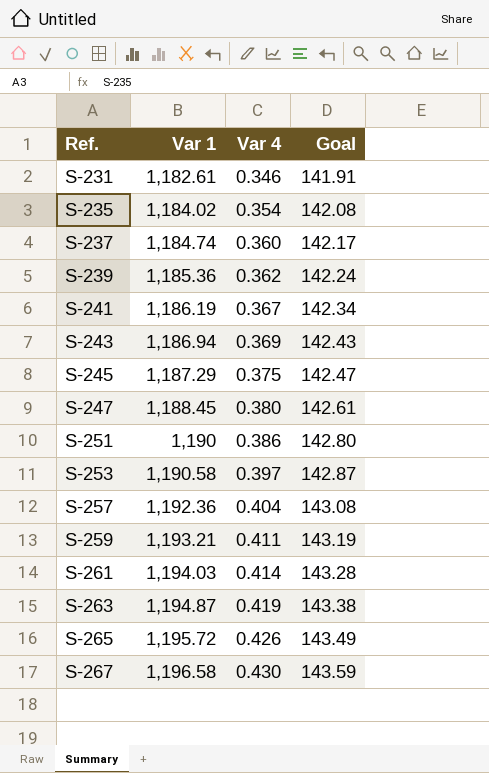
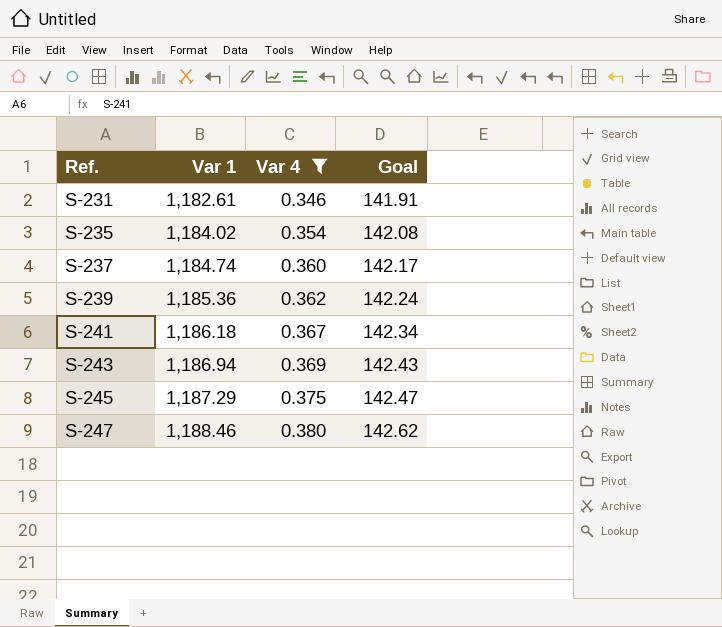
filter: none -> Var 4 <= 0.380
S-241 | Var 1: 1,186.19 -> 1,186.18
S-247 | Var 1: 1,188.45 -> 1,188.46
S-247 | Goal: 142.61 -> 142.62

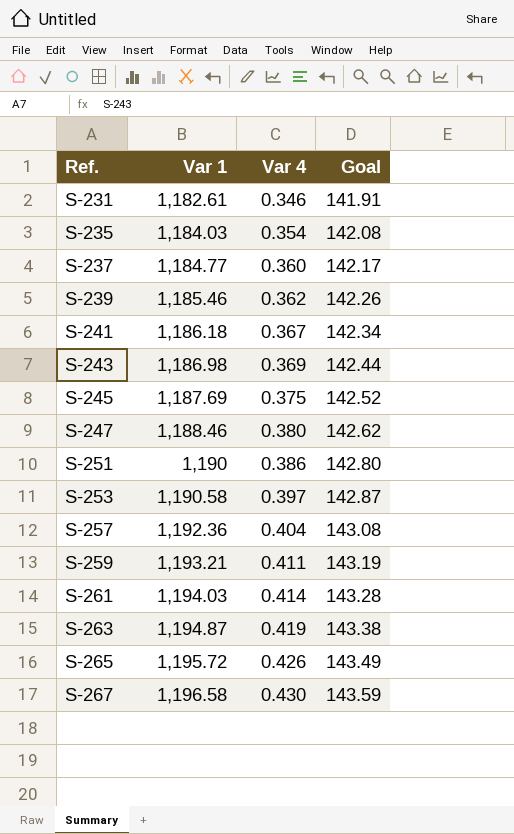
filter: Var 4 <= 0.380 -> none
S-235 | Var 1: 1,184.02 -> 1,184.03
S-237 | Var 1: 1,184.74 -> 1,184.77
S-239 | Var 1: 1,185.36 -> 1,185.46
S-239 | Goal: 142.24 -> 142.26
S-243 | Var 1: 1,186.94 -> 1,186.98
S-243 | Goal: 142.43 -> 142.44
S-245 | Var 1: 1,187.29 -> 1,187.69
S-245 | Goal: 142.47 -> 142.52

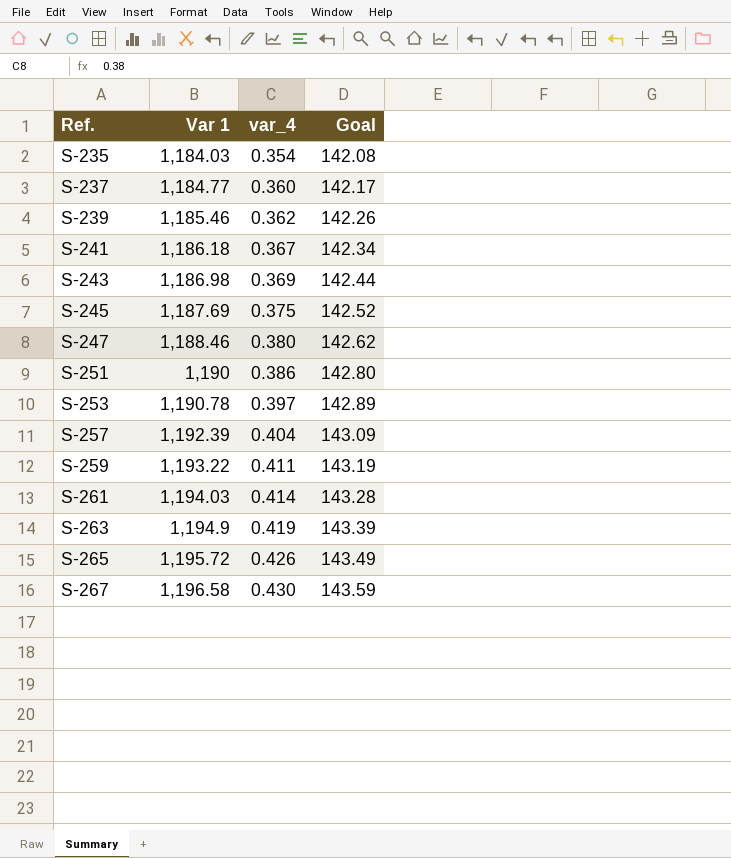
column name: Var 4 -> var_4
row S-231: 1,182.61 | 0.346 | 141.91 -> none
S-253 | Var 1: 1,190.58 -> 1,190.78
S-253 | Goal: 142.87 -> 142.89
S-257 | Var 1: 1,192.36 -> 1,192.39
S-257 | Goal: 143.08 -> 143.09
S-259 | Var 1: 1,193.21 -> 1,193.22
S-263 | Var 1: 1,194.87 -> 1,194.9
S-263 | Goal: 143.38 -> 143.39

